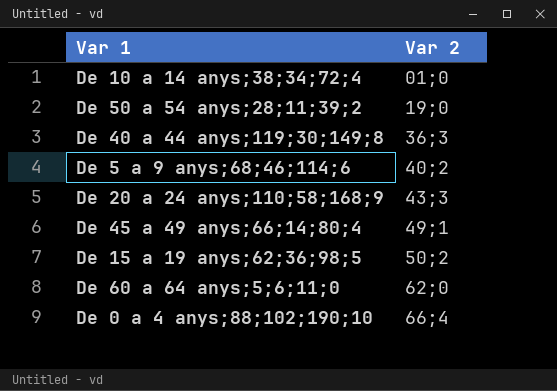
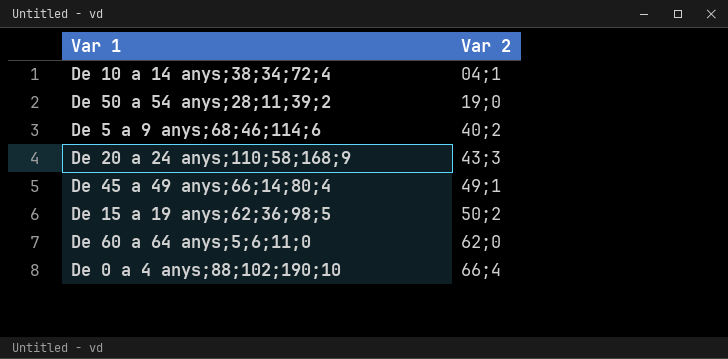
row De 40 a 44 anys;119;30;149;8: 36;3 -> none
De 10 a 14 anys;38;34;72;4 | Var 2: 01;0 -> 04;1

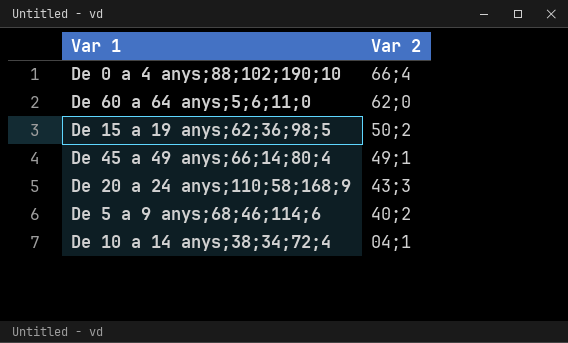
row order: Var 2 ascending -> Var 2 descending
row De 50 a 54 anys;28;11;39;2: 19;0 -> none

